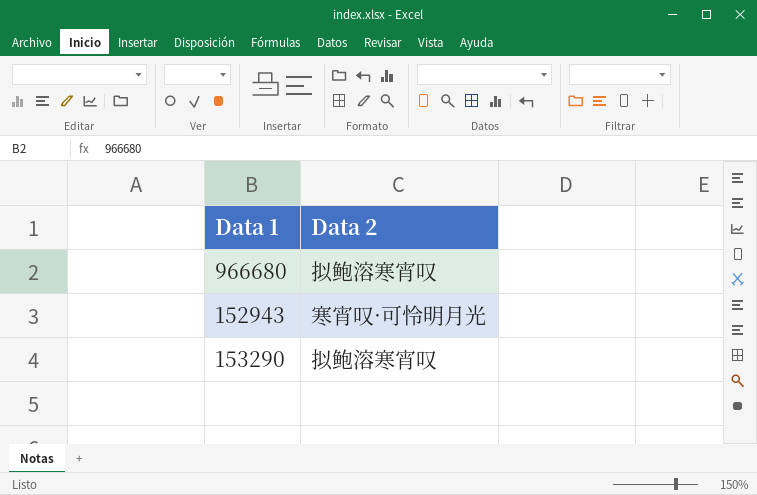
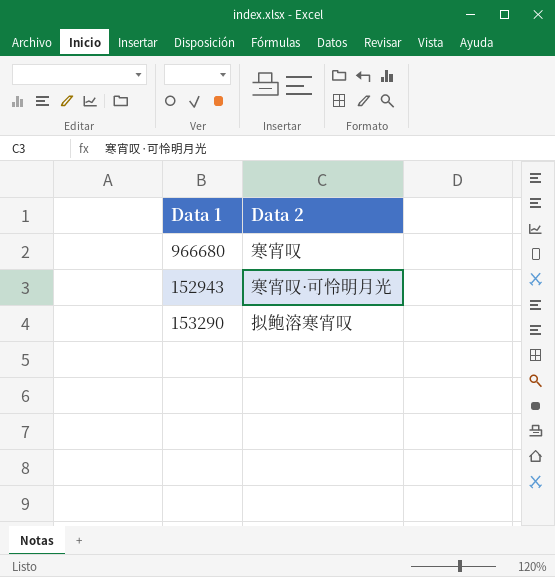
966680 | Data 2: 拟鲍溶寒宵叹 -> 寒宵叹

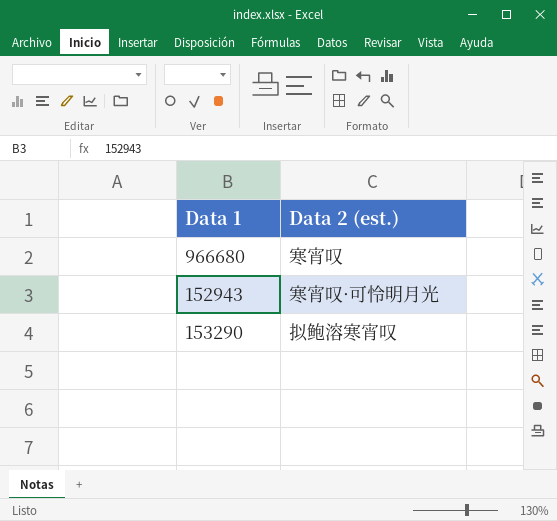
column name: Data 2 -> Data 2 (est.)

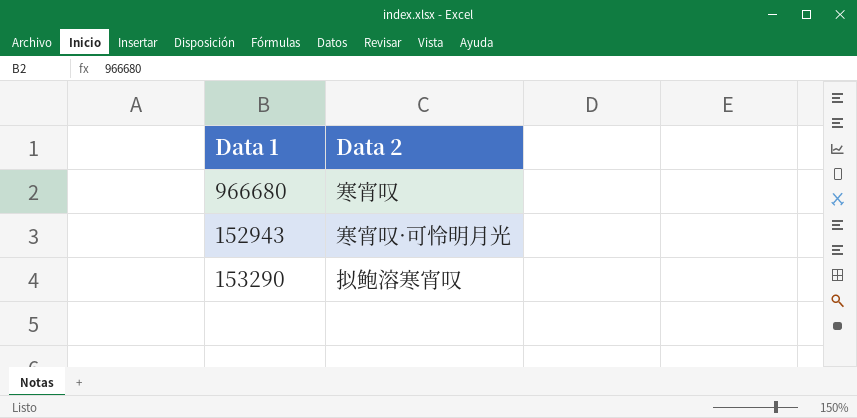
column name: Data 2 (est.) -> Data 2

